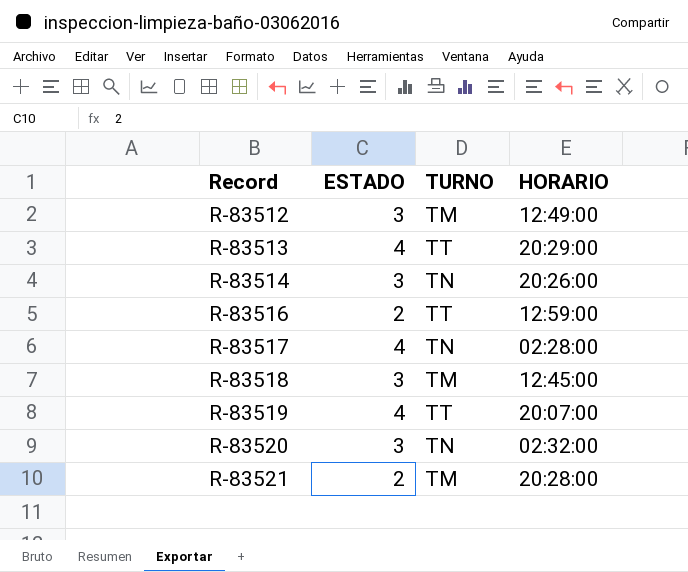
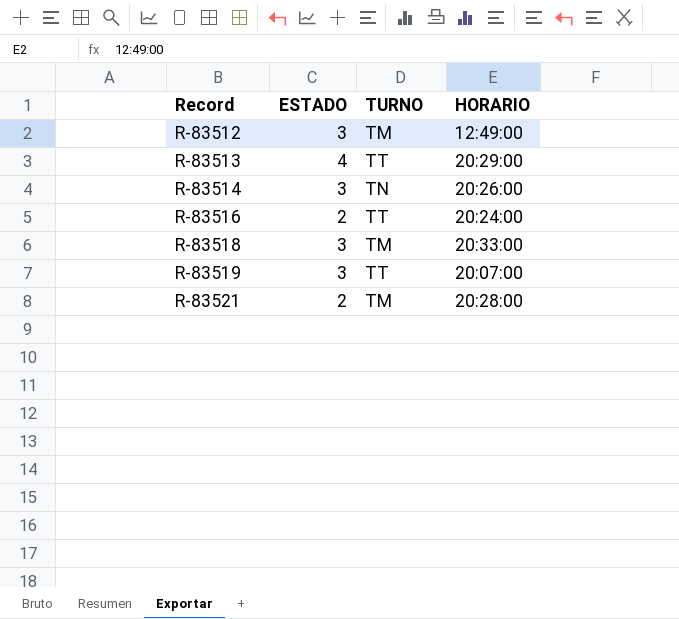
row R-83517: 4 | TN | 02:28:00 -> none
row R-83520: 3 | TN | 02:32:00 -> none
R-83516 | HORARIO: 12:59:00 -> 20:24:00
R-83518 | HORARIO: 12:45:00 -> 20:33:00
R-83519 | ESTADO: 4 -> 3

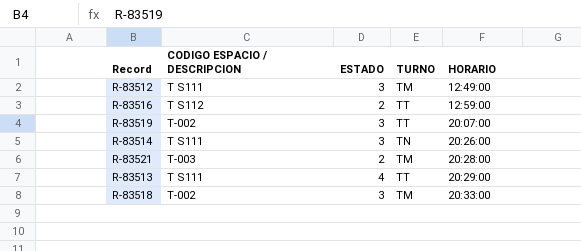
row order: Record ascending -> HORARIO ascending
column CODIGO ESPACIO / DESCRIPCION | position: none -> 2
R-83516 | HORARIO: 20:24:00 -> 12:59:00

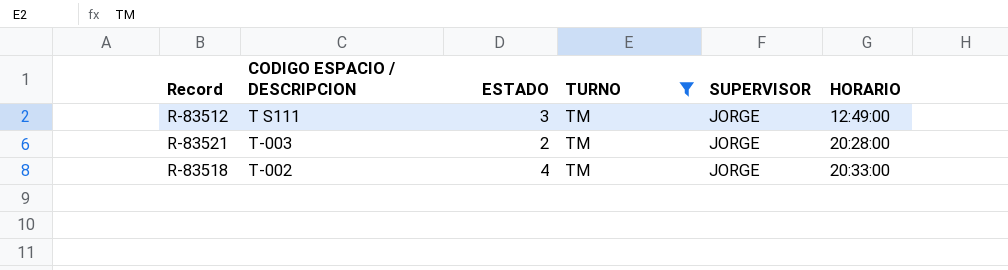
filter: none -> TURNO = TM
column SUPERVISOR | position: none -> 5
R-83518 | ESTADO: 3 -> 4

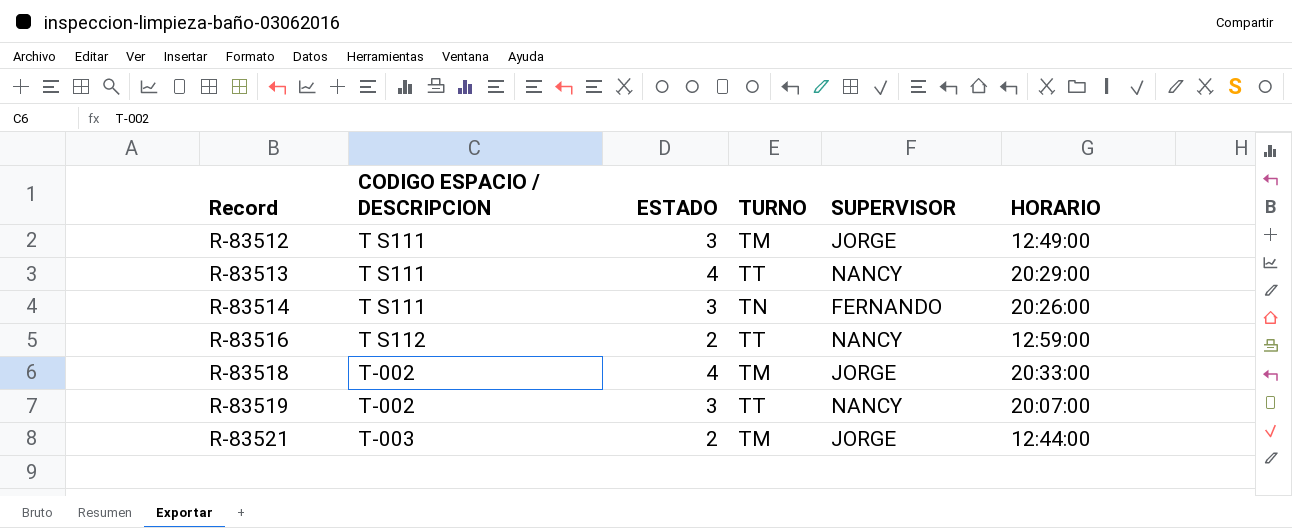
filter: TURNO = TM -> none
row order: HORARIO ascending -> Record ascending
R-83521 | HORARIO: 20:28:00 -> 12:44:00

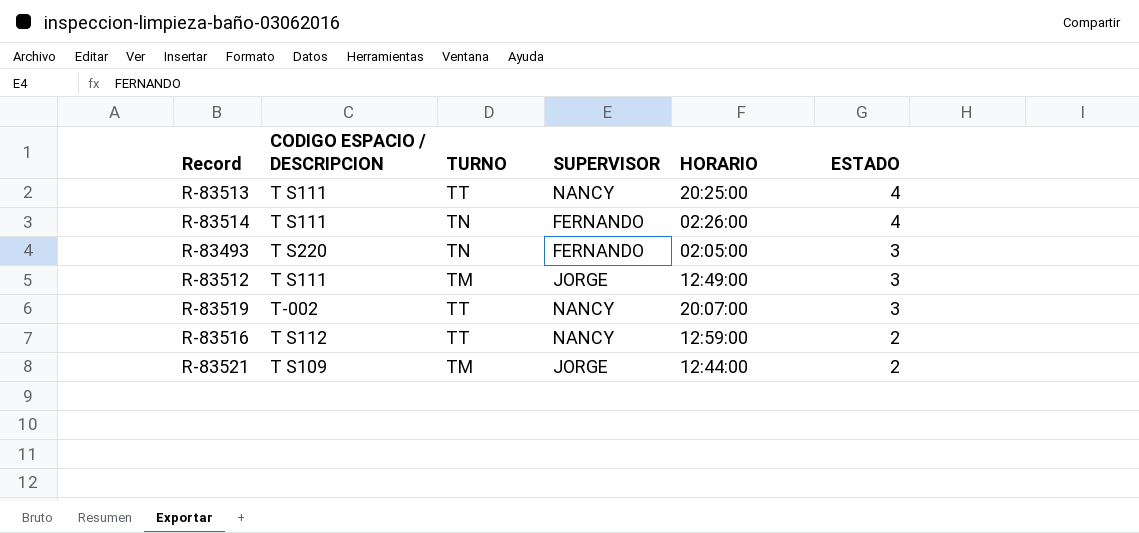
row order: Record ascending -> ESTADO descending
column ESTADO | position: 3 -> 6
row R-83518: T-002 | 4 | TM | JORGE | 20:33:00 -> none
R-83513 | HORARIO: 20:29:00 -> 20:25:00
R-83514 | HORARIO: 20:26:00 -> 02:26:00
R-83514 | ESTADO: 3 -> 4
row R-83493: none -> T S220 | TN | FERNANDO | 02:05:00 | 3
R-83521 | CODIGO ESPACIO / DESCRIPCION: T-003 -> T S109

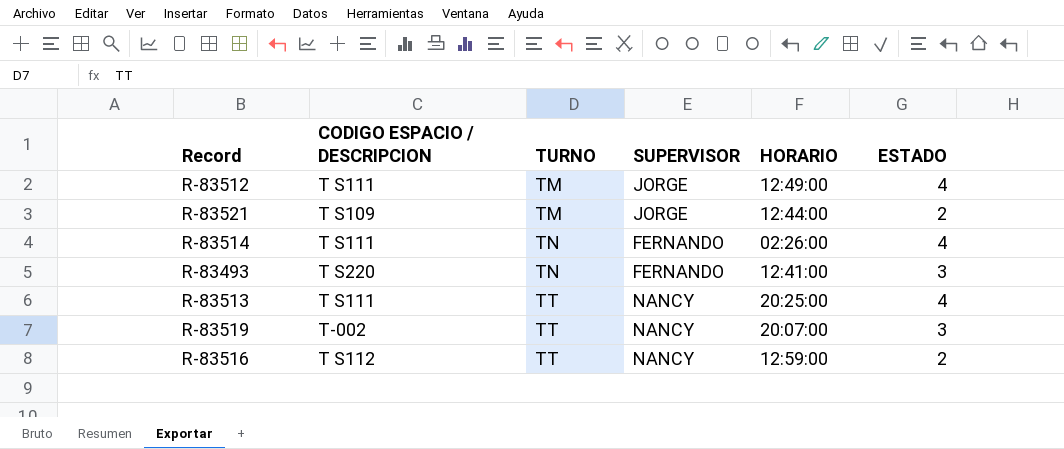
row order: ESTADO descending -> TURNO ascending
R-83512 | ESTADO: 3 -> 4
R-83493 | HORARIO: 02:05:00 -> 12:41:00

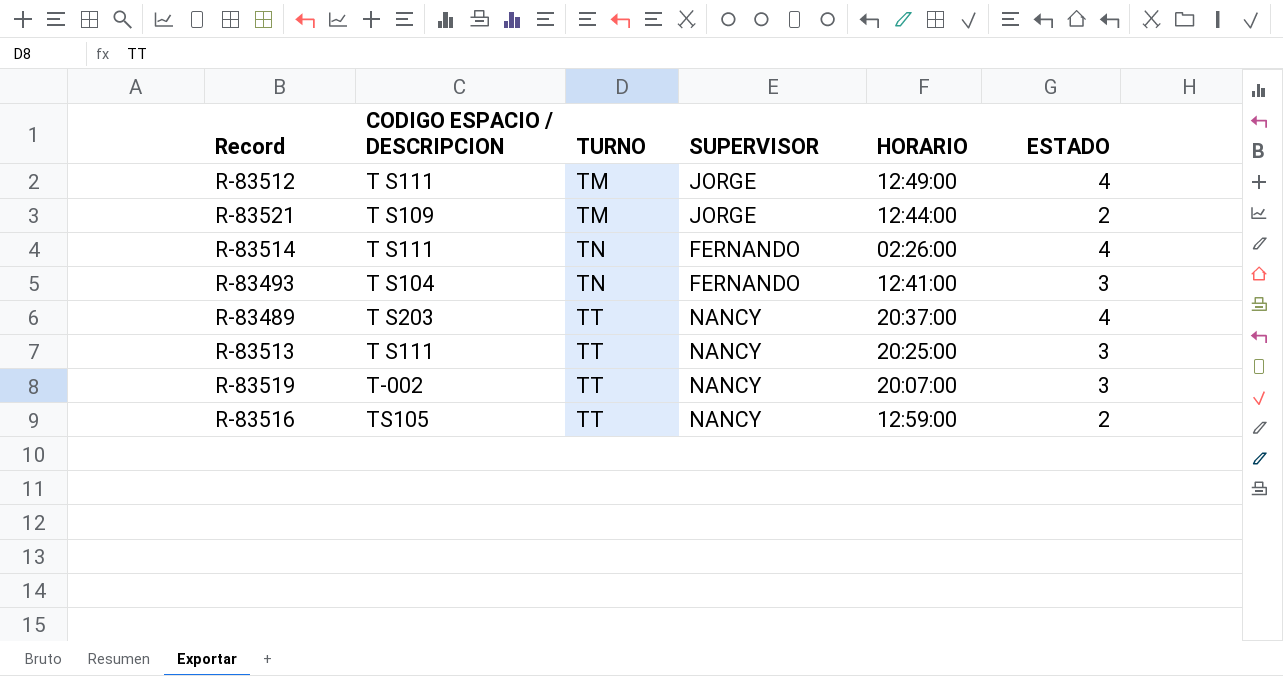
R-83493 | CODIGO ESPACIO / DESCRIPCION: T S220 -> T S104
row R-83489: none -> T S203 | TT | NANCY | 20:37:00 | 4
R-83513 | ESTADO: 4 -> 3
R-83516 | CODIGO ESPACIO / DESCRIPCION: T S112 -> TS105

